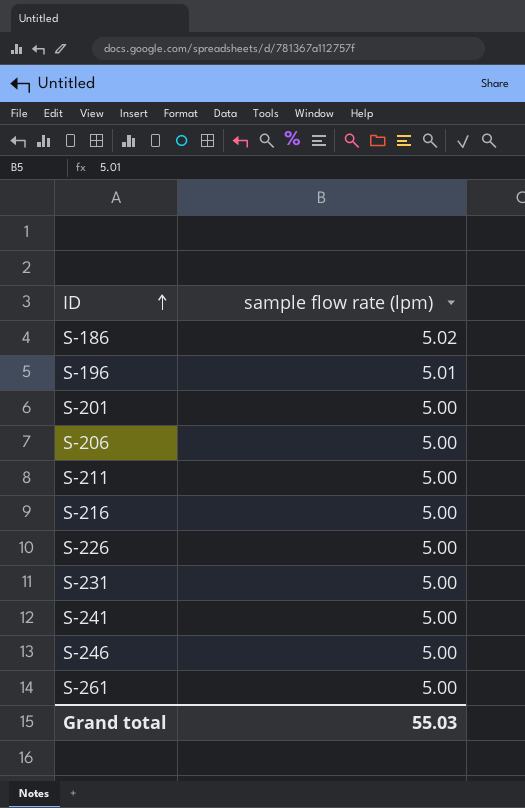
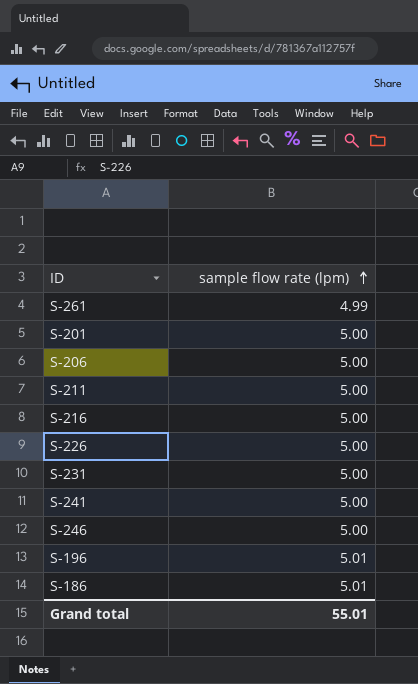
row order: ID ascending -> sample flow rate (lpm) ascending
S-261 | sample flow rate (lpm): 5.00 -> 4.99
S-186 | sample flow rate (lpm): 5.02 -> 5.01
Grand total | sample flow rate (lpm): 55.03 -> 55.01

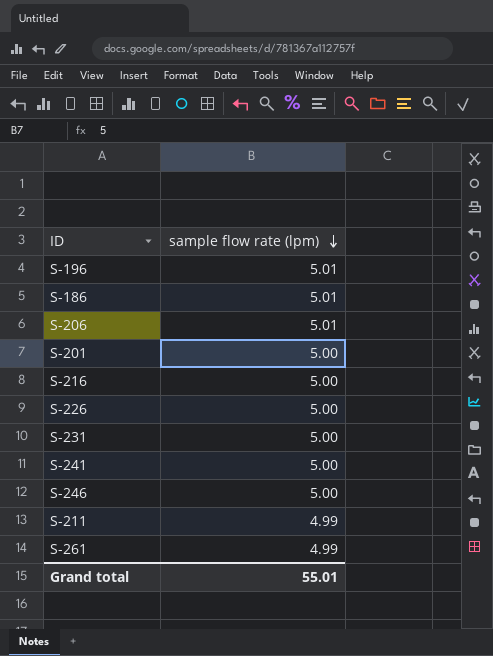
row order: sample flow rate (lpm) ascending -> sample flow rate (lpm) descending
S-206 | sample flow rate (lpm): 5.00 -> 5.01
S-211 | sample flow rate (lpm): 5.00 -> 4.99

